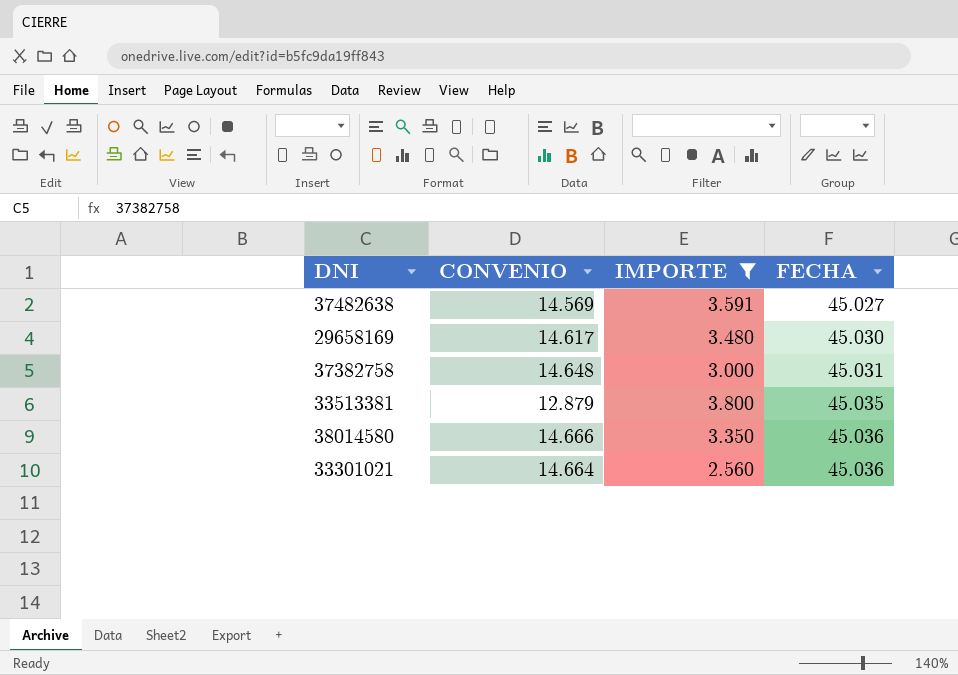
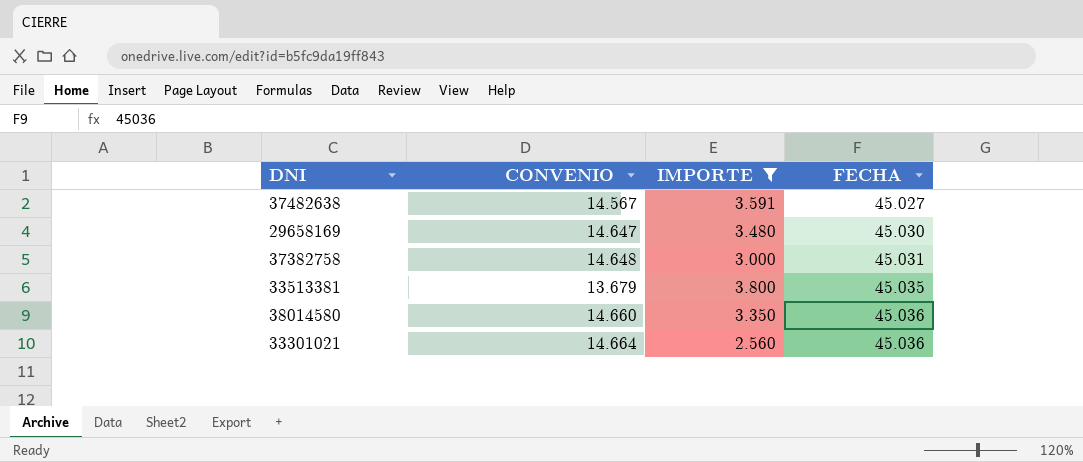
37482638 | CONVENIO: 14.569 -> 14.567
29658169 | CONVENIO: 14.617 -> 14.647
33513381 | CONVENIO: 12.879 -> 13.679
38014580 | CONVENIO: 14.666 -> 14.660

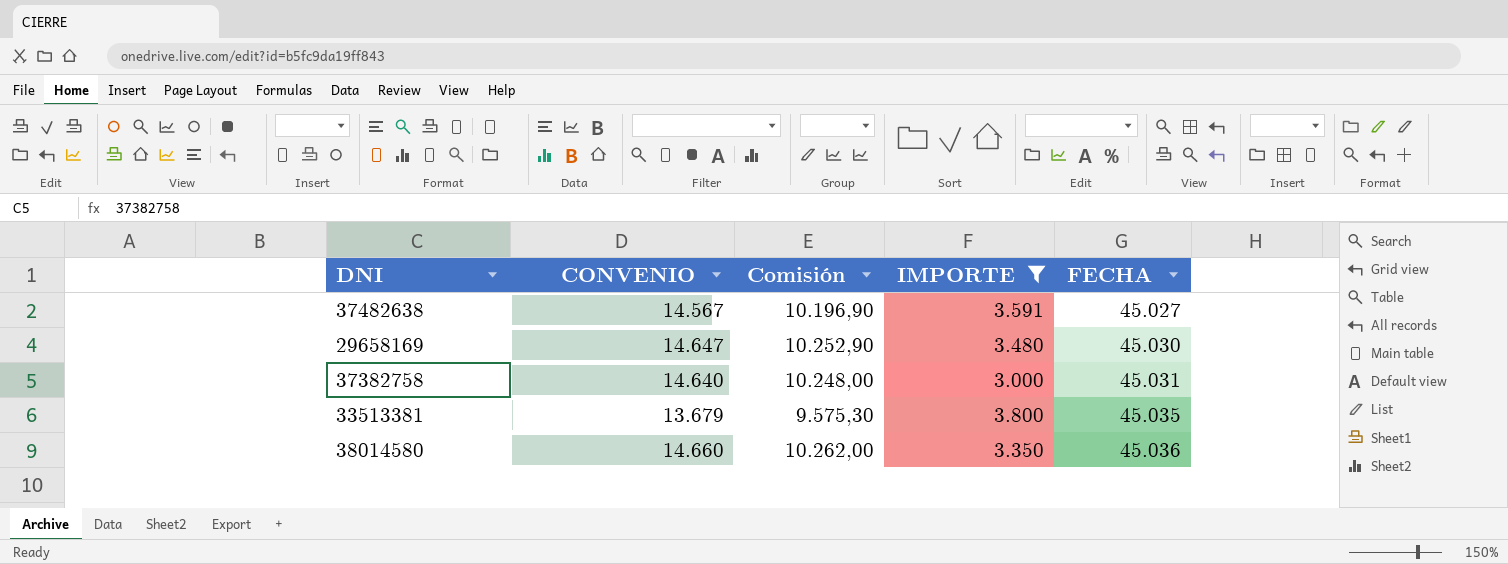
column Comisión | formula: none -> [CONVENIO] * 0,7
row 33301021: 14.664 | 2.560 | 45.036 -> none
37382758 | CONVENIO: 14.648 -> 14.640

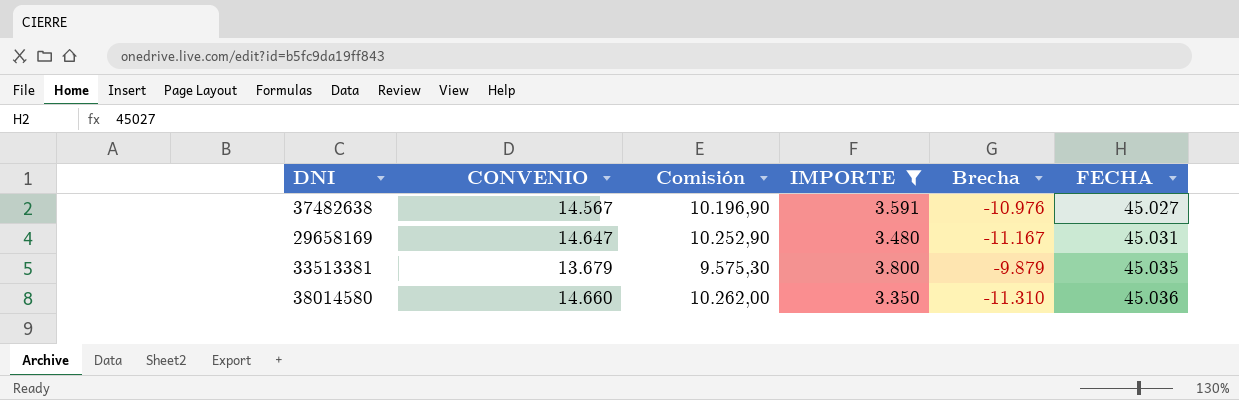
column Brecha | formula: none -> [IMPORTE] - [CONVENIO]
row 37382758: 14.640 | 10.248,00 | 3.000 | 45.031 -> none
29658169 | FECHA: 45.030 -> 45.031

